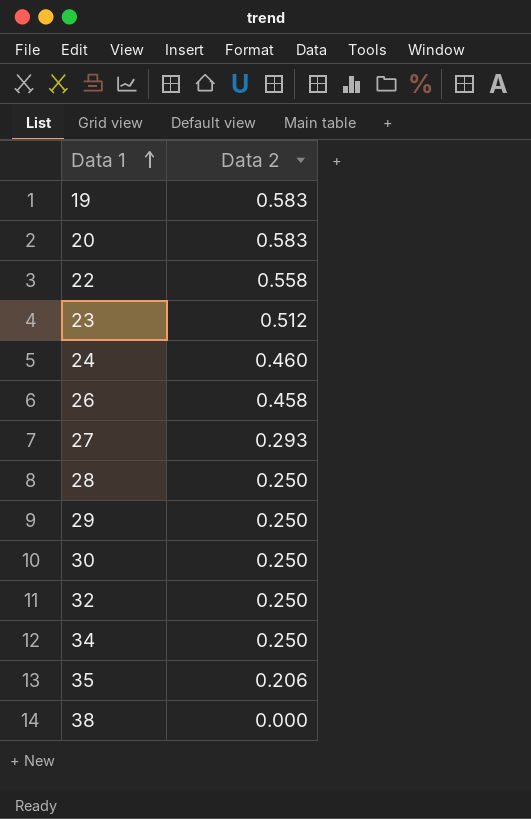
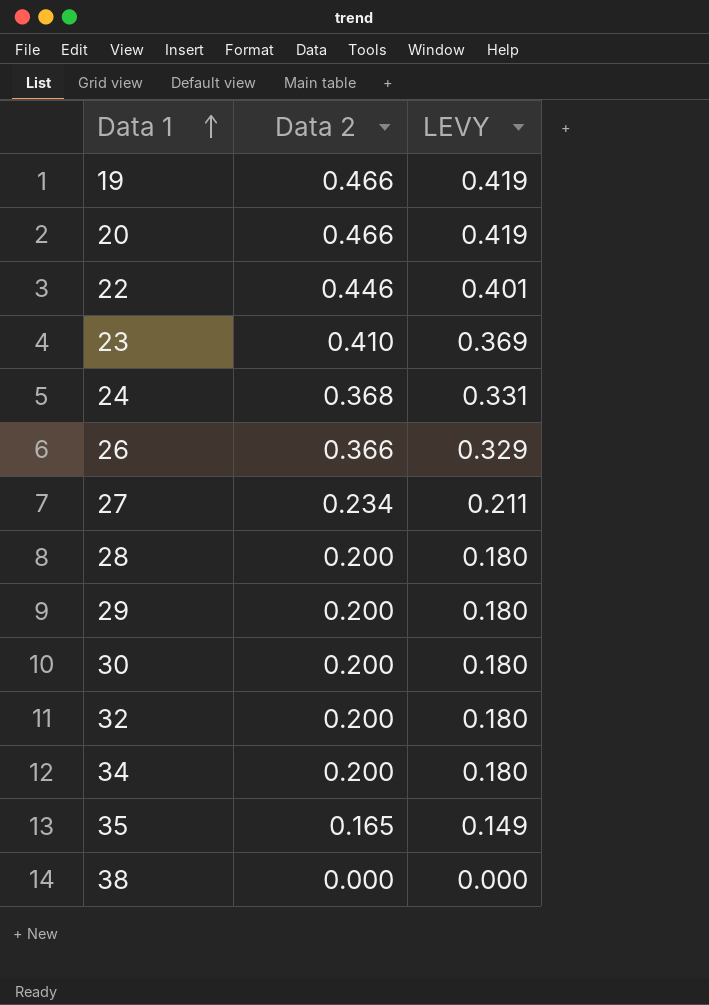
column LEVY | formula: none -> [Data 2] * 0.9
19 | Data 2: 0.583 -> 0.466
20 | Data 2: 0.583 -> 0.466
22 | Data 2: 0.558 -> 0.446
23 | Data 2: 0.512 -> 0.410
24 | Data 2: 0.460 -> 0.368
26 | Data 2: 0.458 -> 0.366
27 | Data 2: 0.293 -> 0.234
28 | Data 2: 0.250 -> 0.200
29 | Data 2: 0.250 -> 0.200
30 | Data 2: 0.250 -> 0.200
32 | Data 2: 0.250 -> 0.200
34 | Data 2: 0.250 -> 0.200
35 | Data 2: 0.206 -> 0.165

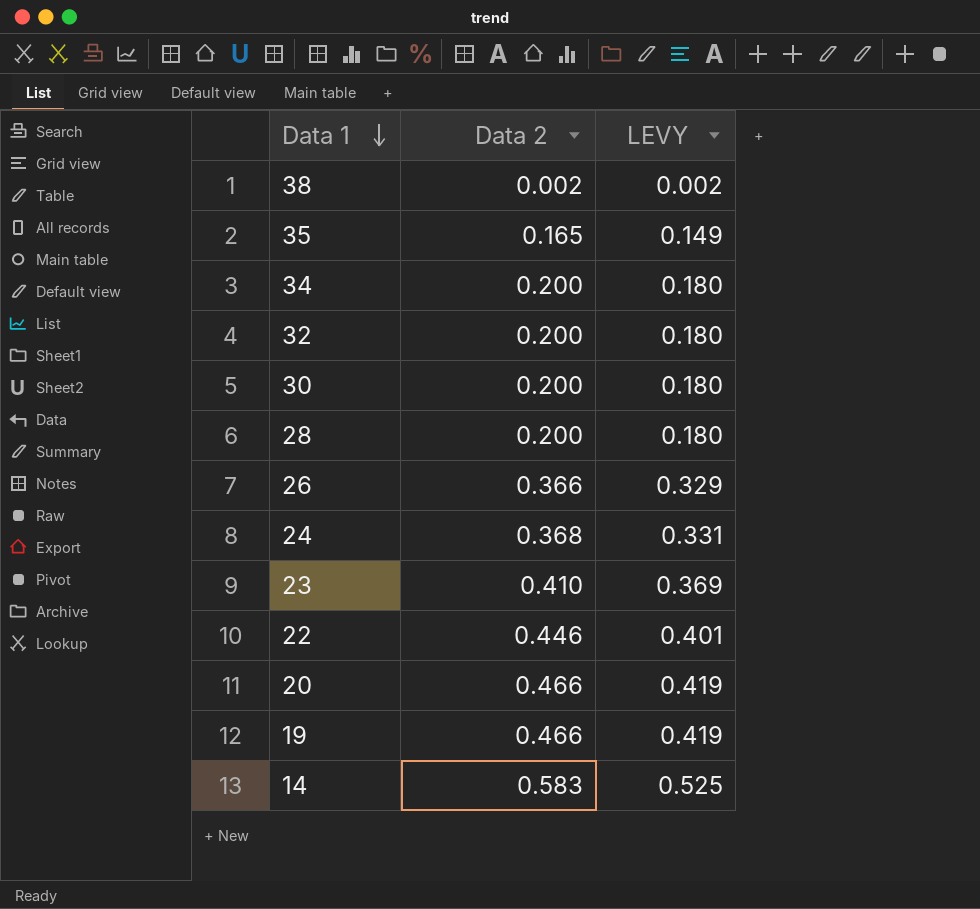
row order: Data 1 ascending -> Data 1 descending
row 27: 0.234 | 0.211 -> none
row 29: 0.200 | 0.180 -> none
38 | Data 2: 0.000 -> 0.002
38 | LEVY: 0.000 -> 0.002
row 14: none -> 0.583 | 0.525

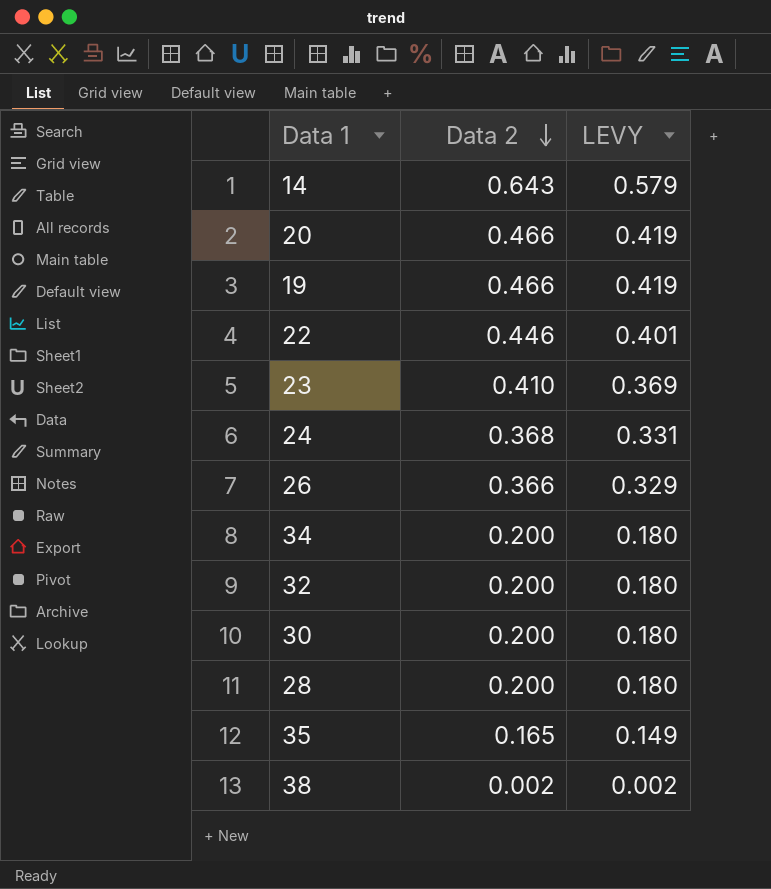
row order: Data 1 descending -> Data 2 descending
14 | Data 2: 0.583 -> 0.643
14 | LEVY: 0.525 -> 0.579

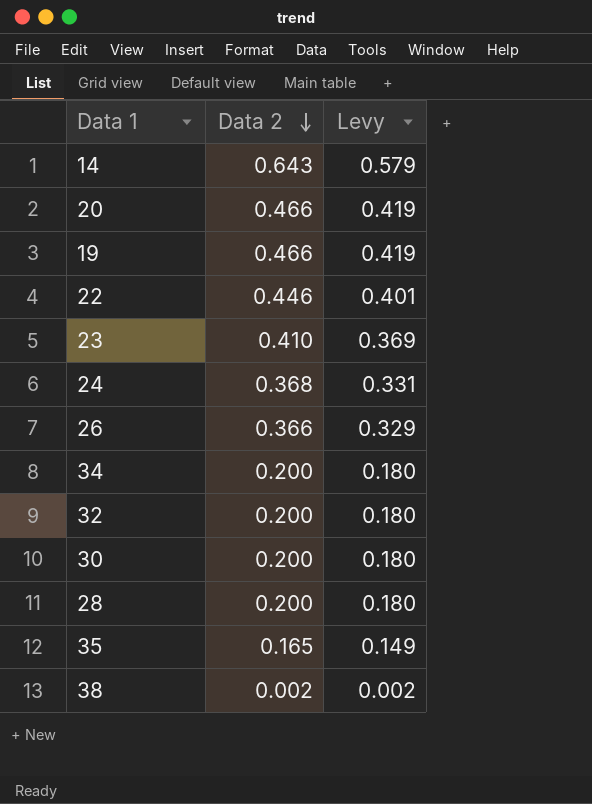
column name: LEVY -> Levy

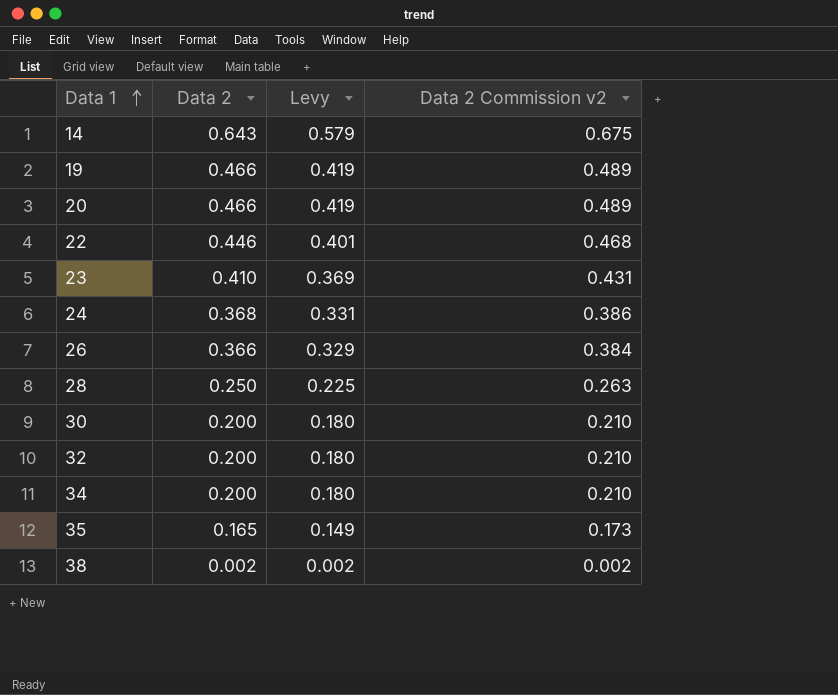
row order: Data 2 descending -> Data 1 ascending
column Data 2 Commission v2 | formula: none -> [Data 2] * 1.05
28 | Data 2: 0.200 -> 0.250
28 | Levy: 0.180 -> 0.225

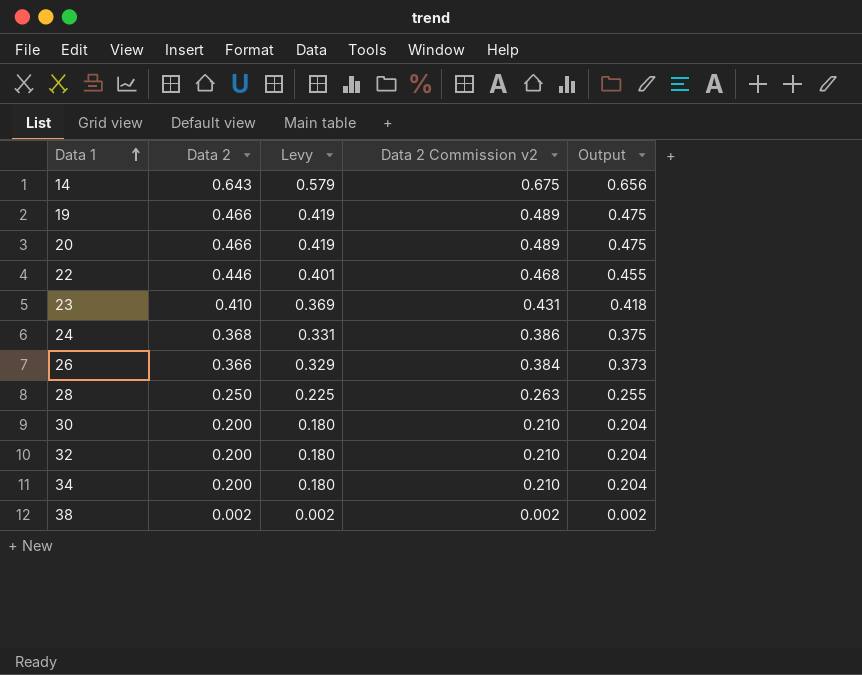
column Output | formula: none -> [Data 2] * 1.02
row 35: 0.165 | 0.149 | 0.173 -> none

